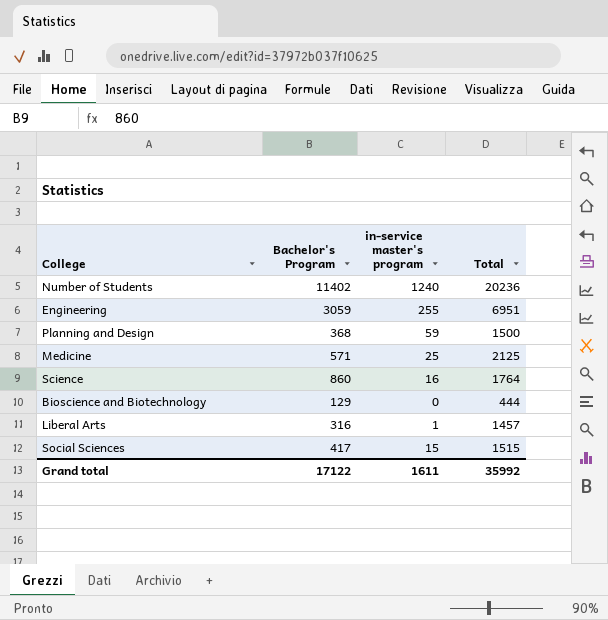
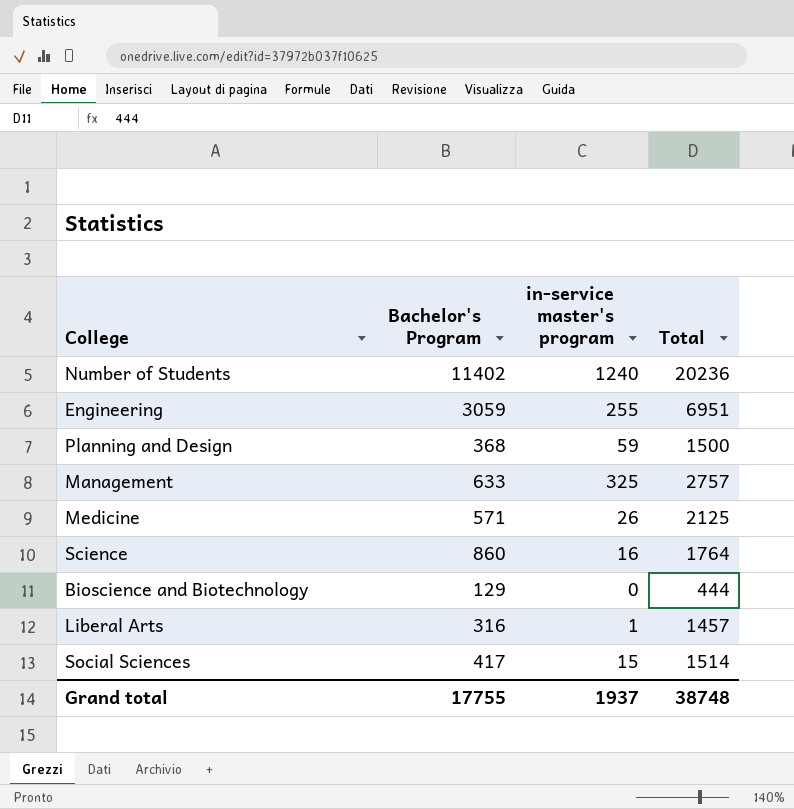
row Management: none -> 633 | 325 | 2757
Medicine | in-service master's program: 25 -> 26
Social Sciences | Total: 1515 -> 1514
Grand total | Bachelor's Program: 17122 -> 17755
Grand total | in-service master's program: 1611 -> 1937
Grand total | Total: 35992 -> 38748

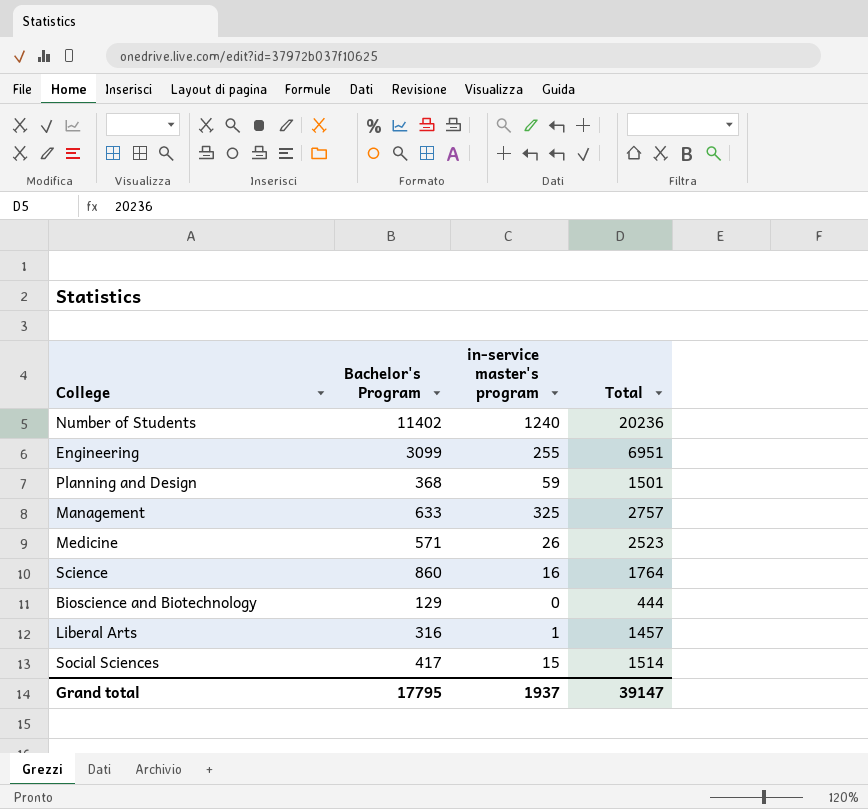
Engineering | Bachelor's Program: 3059 -> 3099
Planning and Design | Total: 1500 -> 1501
Medicine | Total: 2125 -> 2523
Grand total | Bachelor's Program: 17755 -> 17795
Grand total | Total: 38748 -> 39147

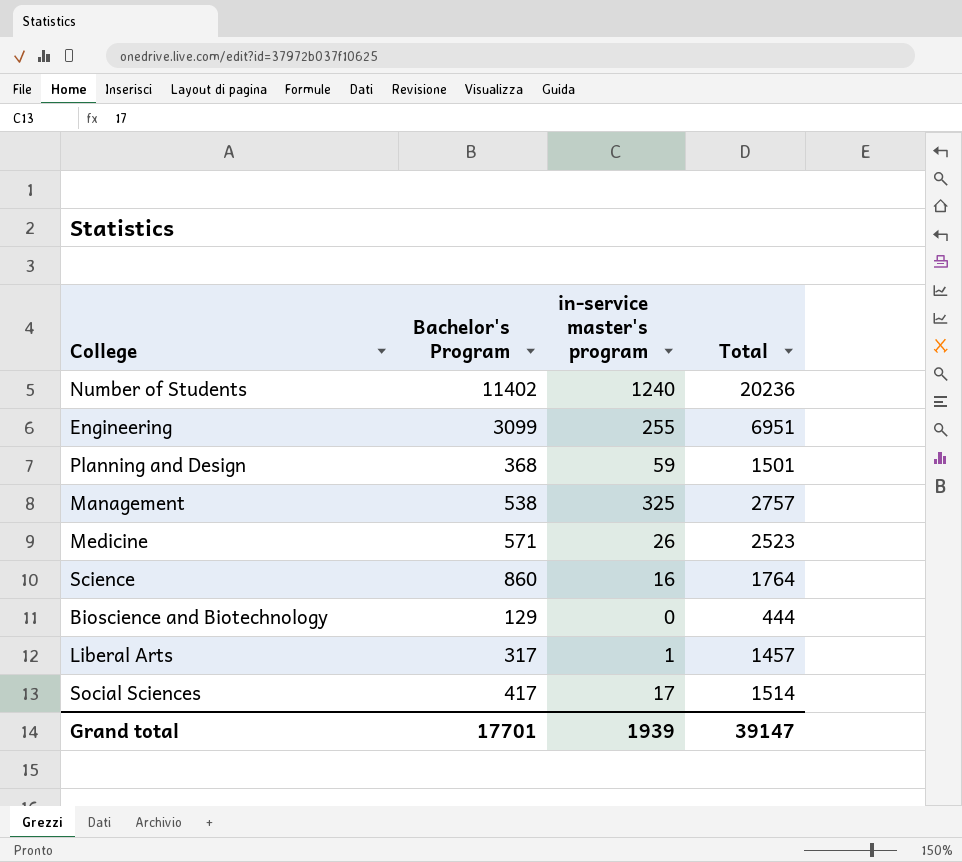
Management | Bachelor's Program: 633 -> 538
Liberal Arts | Bachelor's Program: 316 -> 317
Social Sciences | in-service master's program: 15 -> 17
Grand total | Bachelor's Program: 17795 -> 17701
Grand total | in-service master's program: 1937 -> 1939

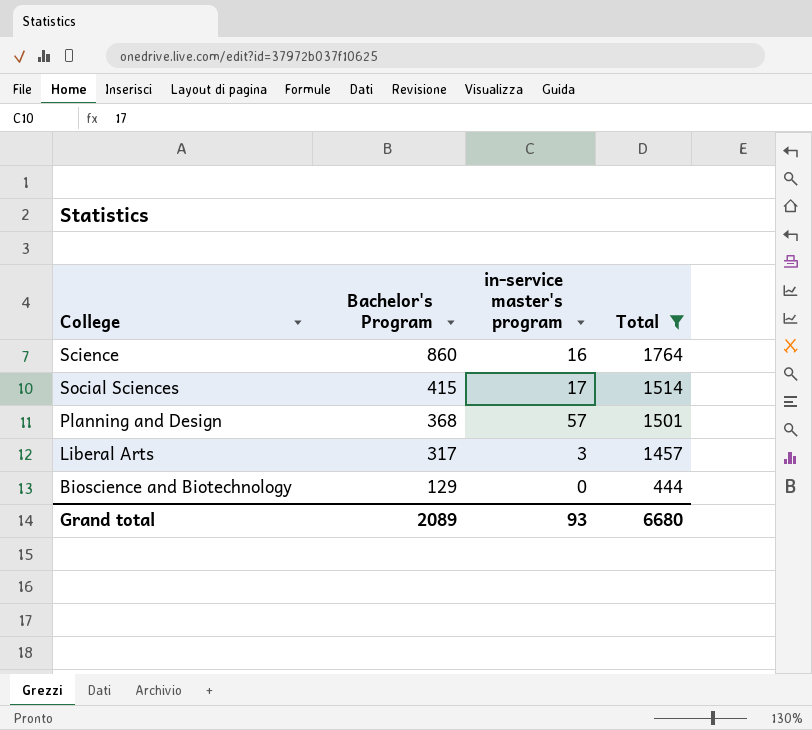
filter: none -> Total <= 1764
row order: none -> Bachelor's Program descending
Social Sciences | Bachelor's Program: 417 -> 415
Planning and Design | in-service master's program: 59 -> 57
Liberal Arts | in-service master's program: 1 -> 3
Grand total | Bachelor's Program: 17701 -> 2089
Grand total | in-service master's program: 1939 -> 93
Grand total | Total: 39147 -> 6680

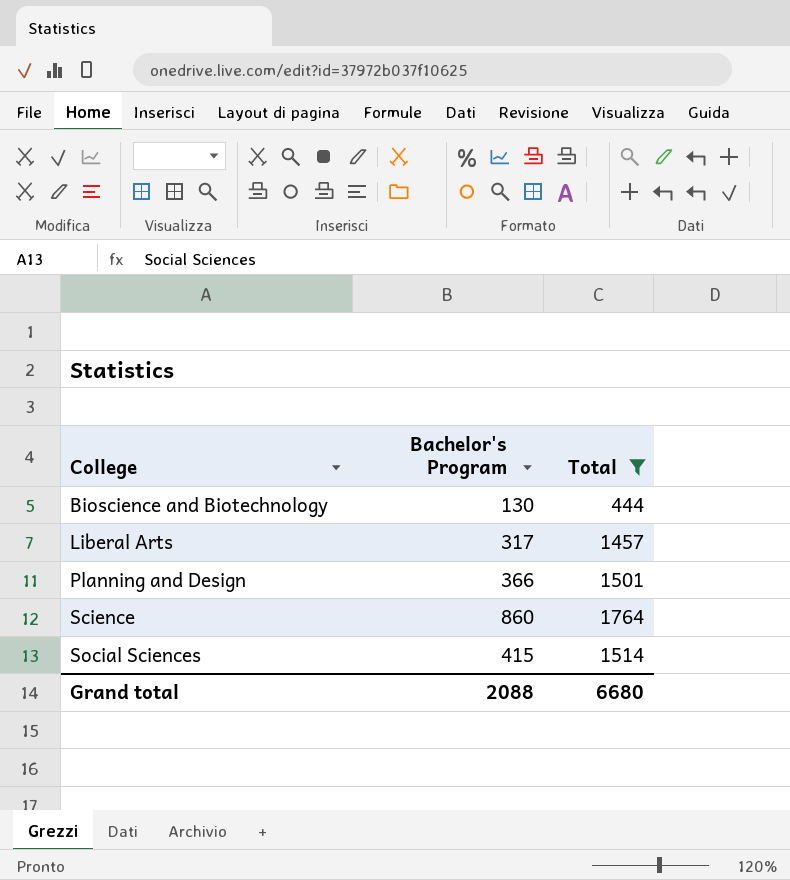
row order: Bachelor's Program descending -> College ascending
column in-service master's program | position: 3 -> none
Bioscience and Biotechnology | Bachelor's Program: 129 -> 130
Planning and Design | Bachelor's Program: 368 -> 366
Grand total | Bachelor's Program: 2089 -> 2088

